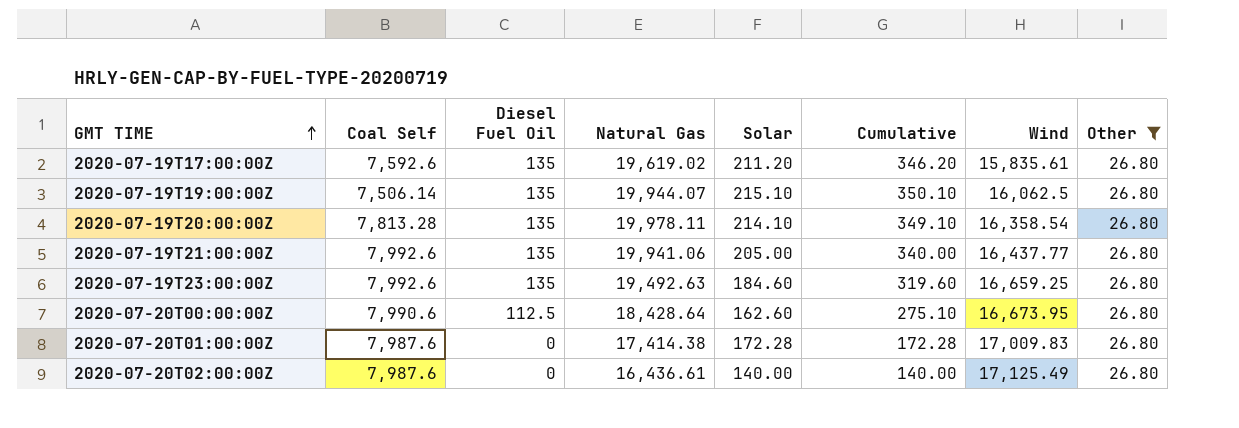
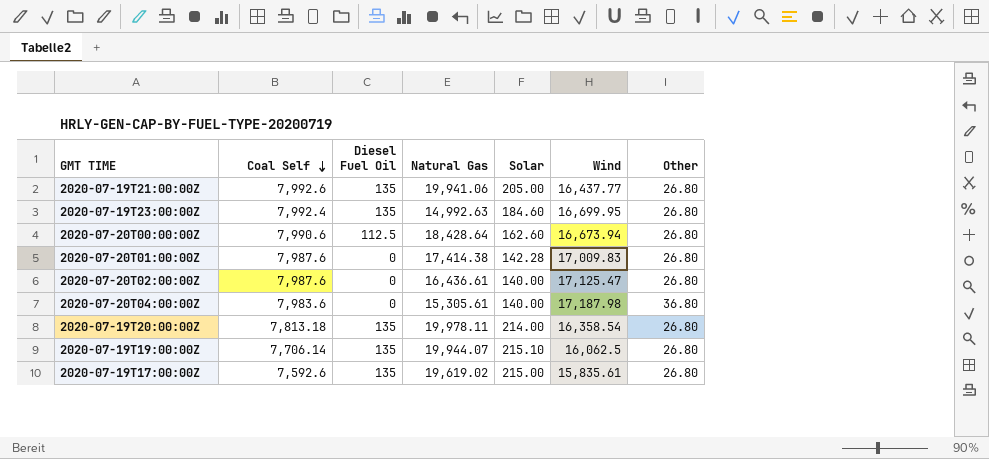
filter: Other = 26.80 -> none
row order: GMT TIME ascending -> Coal Self descending
column Cumulative | formula: [Diesel Fuel Oil] + [Solar] -> none
2020-07-19T23:00:00Z | Coal Self: 7,992.6 -> 7,992.4
2020-07-19T23:00:00Z | Natural Gas: 19,492.63 -> 14,992.63
2020-07-19T23:00:00Z | Wind: 16,659.25 -> 16,699.95
2020-07-20T00:00:00Z | Wind: 16,673.95 -> 16,673.94
2020-07-20T01:00:00Z | Solar: 172.28 -> 142.28
2020-07-20T02:00:00Z | Wind: 17,125.49 -> 17,125.47
2020-07-19T20:00:00Z | Coal Self: 7,813.28 -> 7,813.18
2020-07-19T20:00:00Z | Solar: 214.10 -> 214.00
2020-07-19T19:00:00Z | Coal Self: 7,506.14 -> 7,706.14
2020-07-19T17:00:00Z | Solar: 211.20 -> 215.00

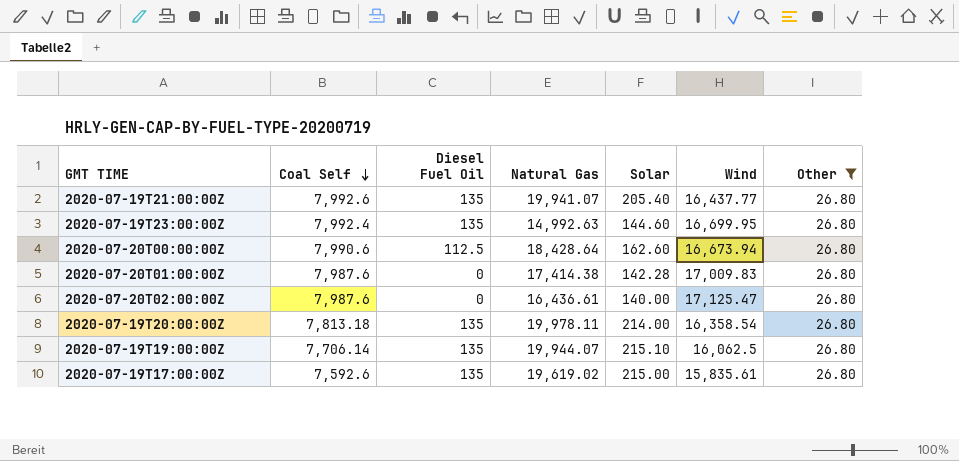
filter: none -> Other = 26.80
2020-07-19T21:00:00Z | Natural Gas: 19,941.06 -> 19,941.07
2020-07-19T21:00:00Z | Solar: 205.00 -> 205.40
2020-07-19T23:00:00Z | Solar: 184.60 -> 144.60

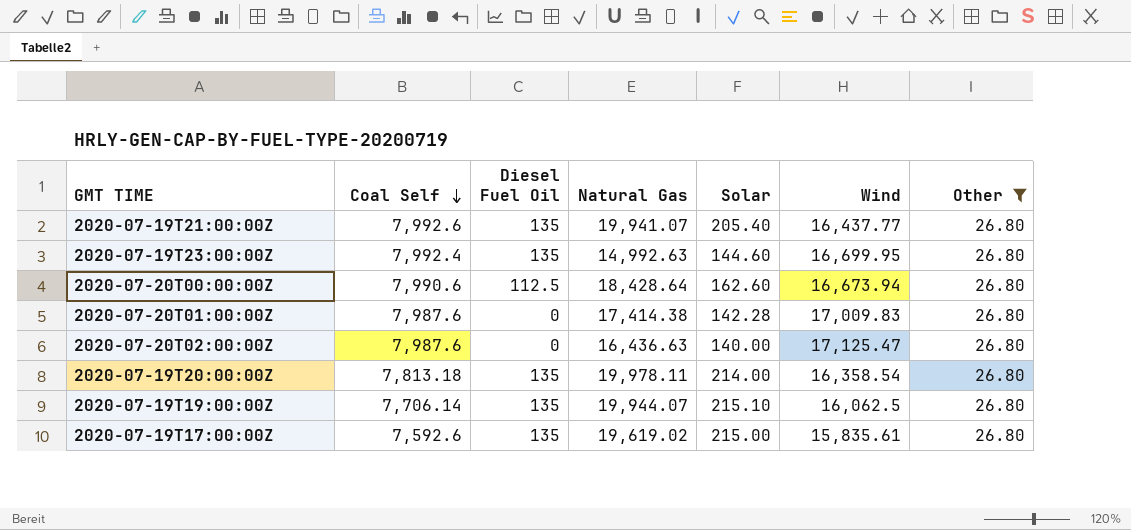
2020-07-20T02:00:00Z | Natural Gas: 16,436.61 -> 16,436.63

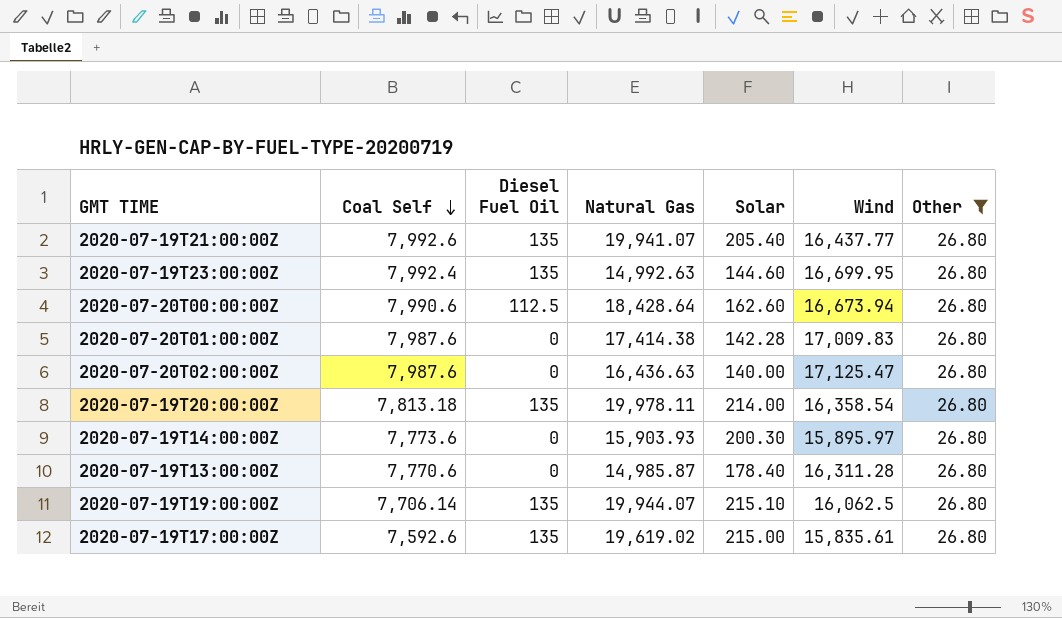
row 2020-07-19T14:00:00Z: none -> 7,773.6 | 0 | 15,903.93 | 200.30 | 15,895.97 | 26.80
row 2020-07-19T13:00:00Z: none -> 7,770.6 | 0 | 14,985.87 | 178.40 | 16,311.28 | 26.80

